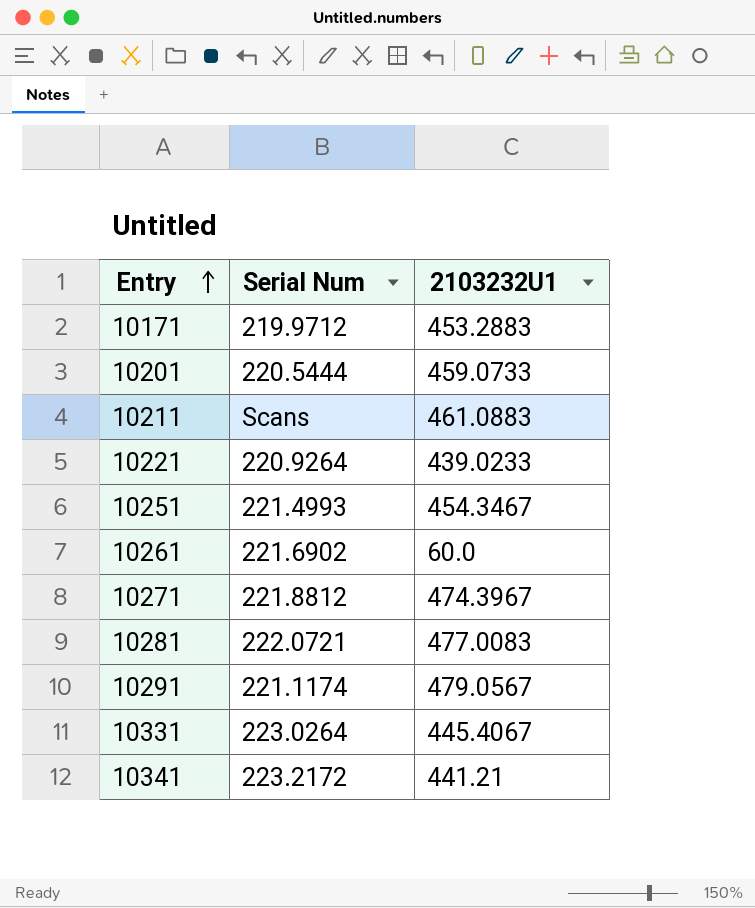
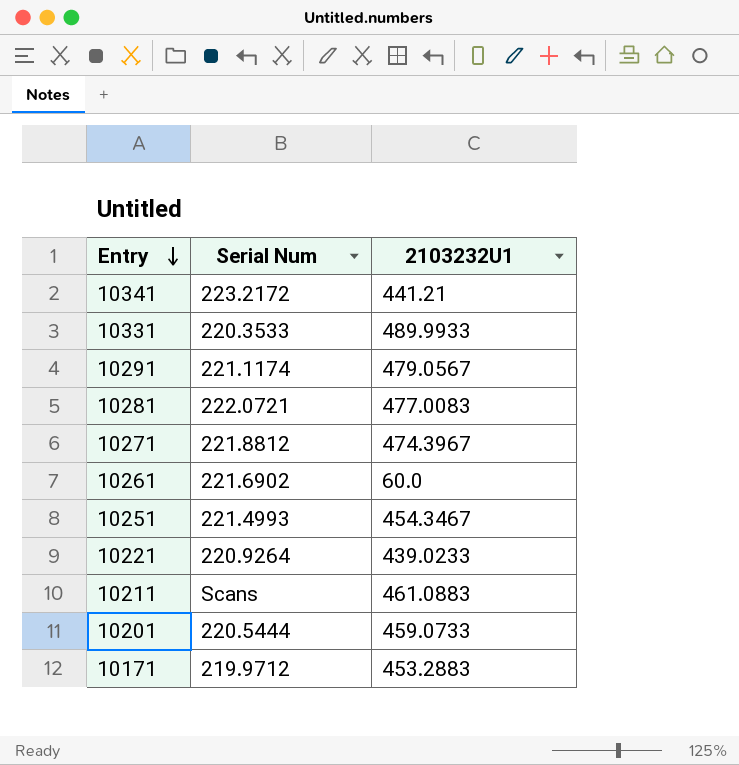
row order: Entry ascending -> Entry descending
10331 | Serial Num: 223.0264 -> 220.3533
10331 | 2103232U1: 445.4067 -> 489.9933

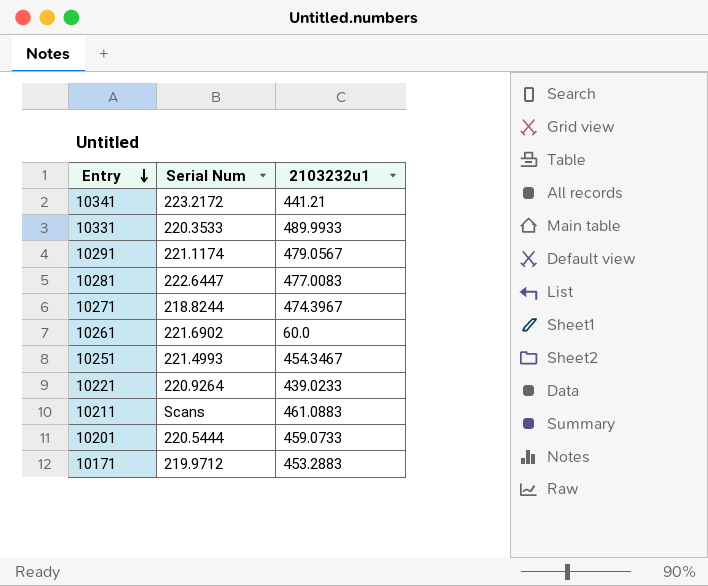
column name: 2103232U1 -> 2103232u1
10281 | Serial Num: 222.0721 -> 222.6447
10271 | Serial Num: 221.8812 -> 218.8244

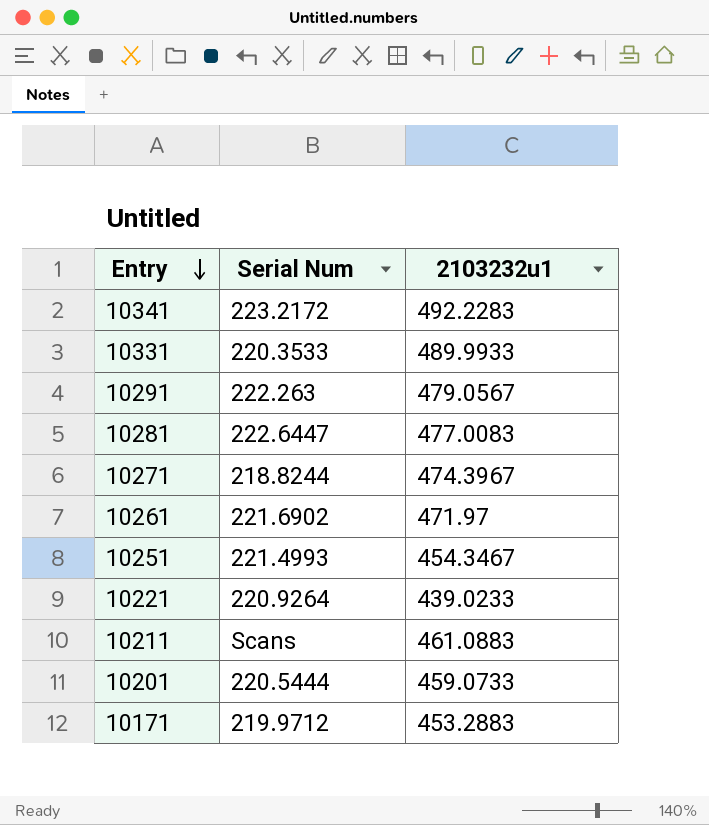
10341 | 2103232u1: 441.21 -> 492.2283
10291 | Serial Num: 221.1174 -> 222.263
10261 | 2103232u1: 60.0 -> 471.97

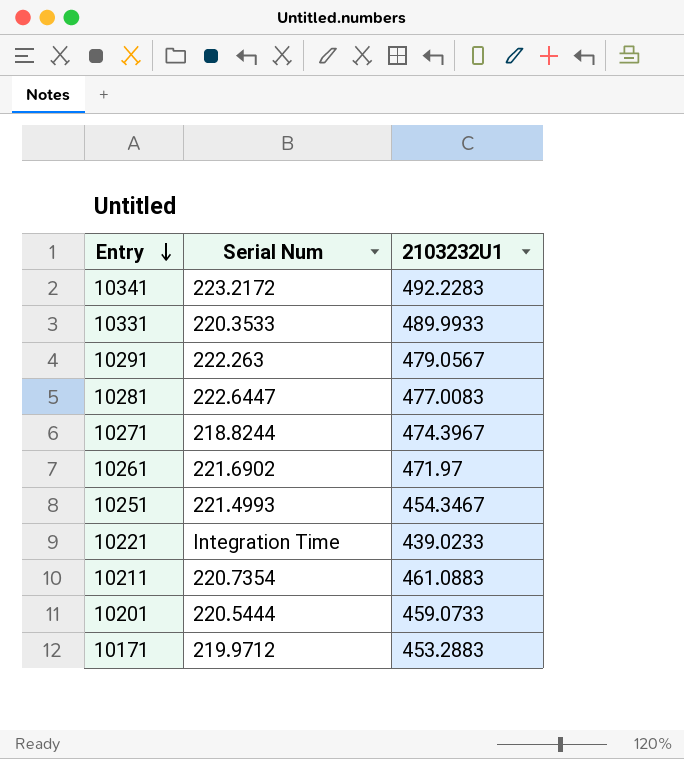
column name: 2103232u1 -> 2103232U1
10221 | Serial Num: 220.9264 -> Integration Time
10211 | Serial Num: Scans -> 220.7354

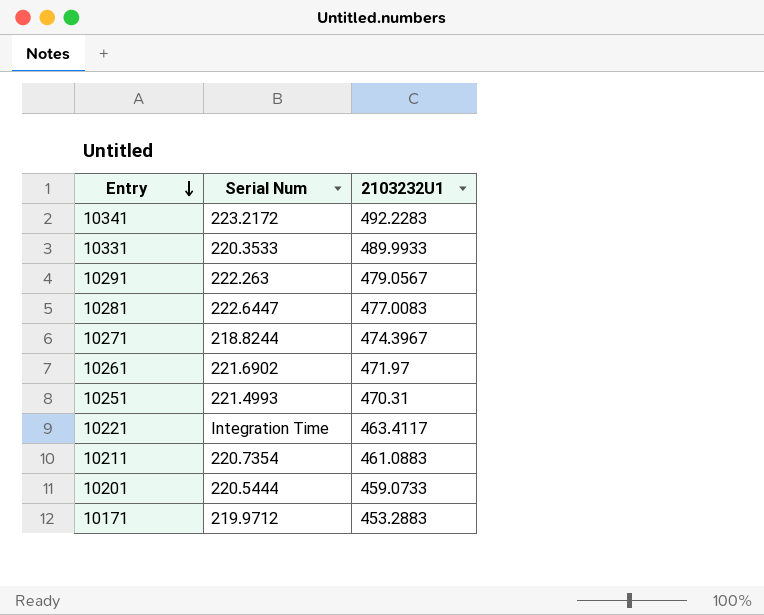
10251 | 2103232U1: 454.3467 -> 470.31
10221 | 2103232U1: 439.0233 -> 463.4117

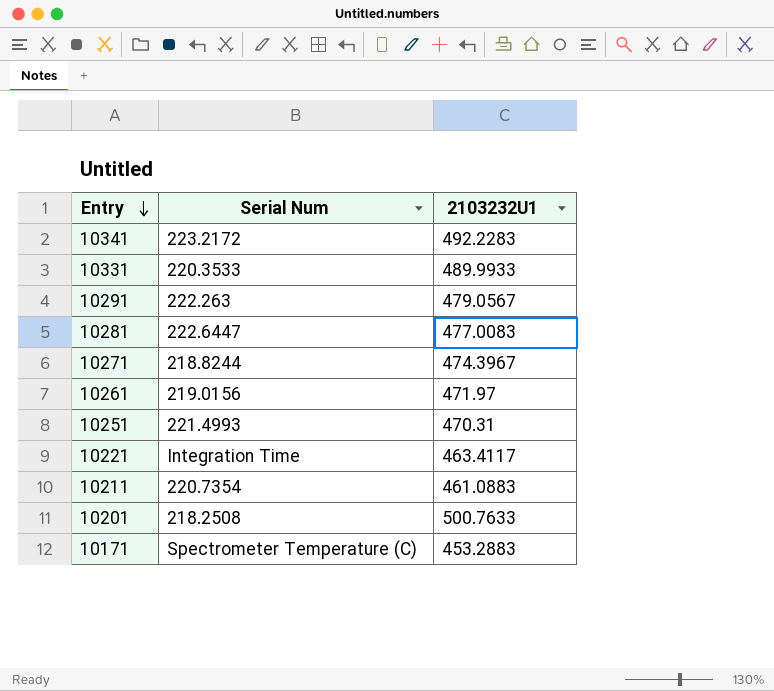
10261 | Serial Num: 221.6902 -> 219.0156
10201 | Serial Num: 220.5444 -> 218.2508
10201 | 2103232U1: 459.0733 -> 500.7633
10171 | Serial Num: 219.9712 -> Spectrometer Temperature (C)

